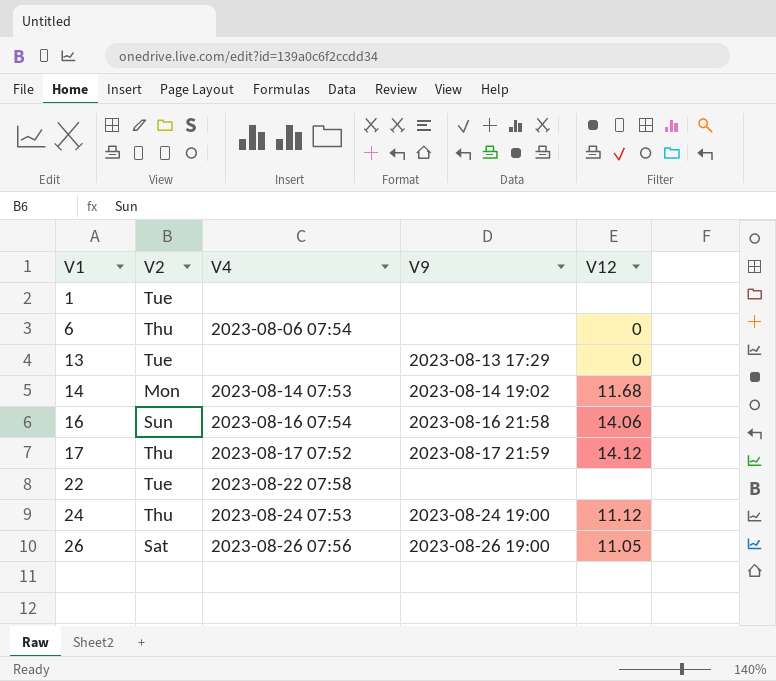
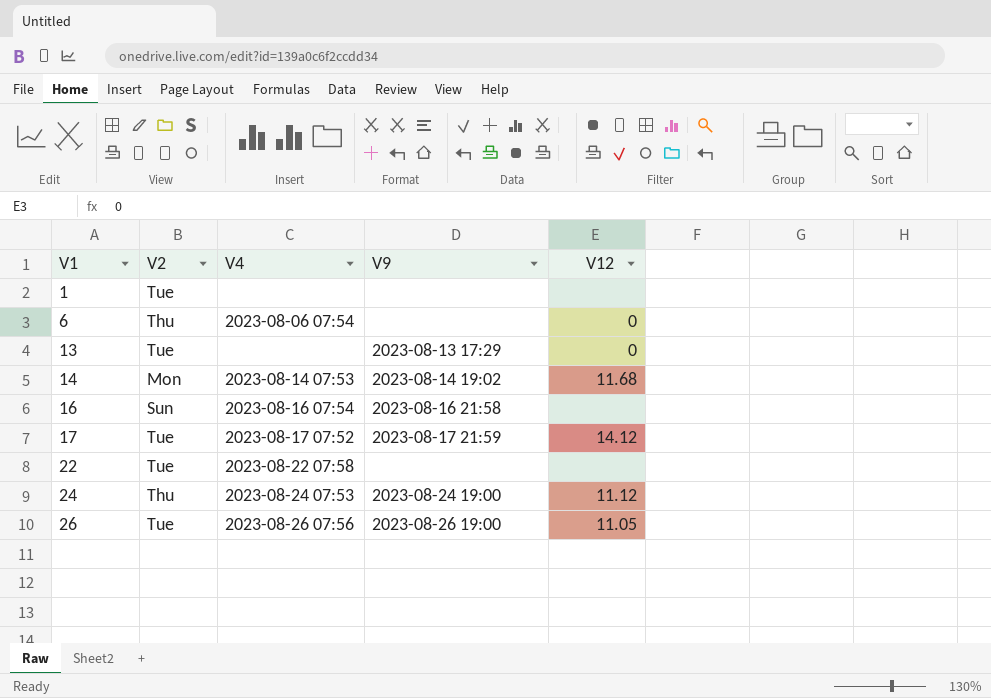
16 | V12: 14.06 -> none
17 | V2: Thu -> Tue
26 | V2: Sat -> Tue

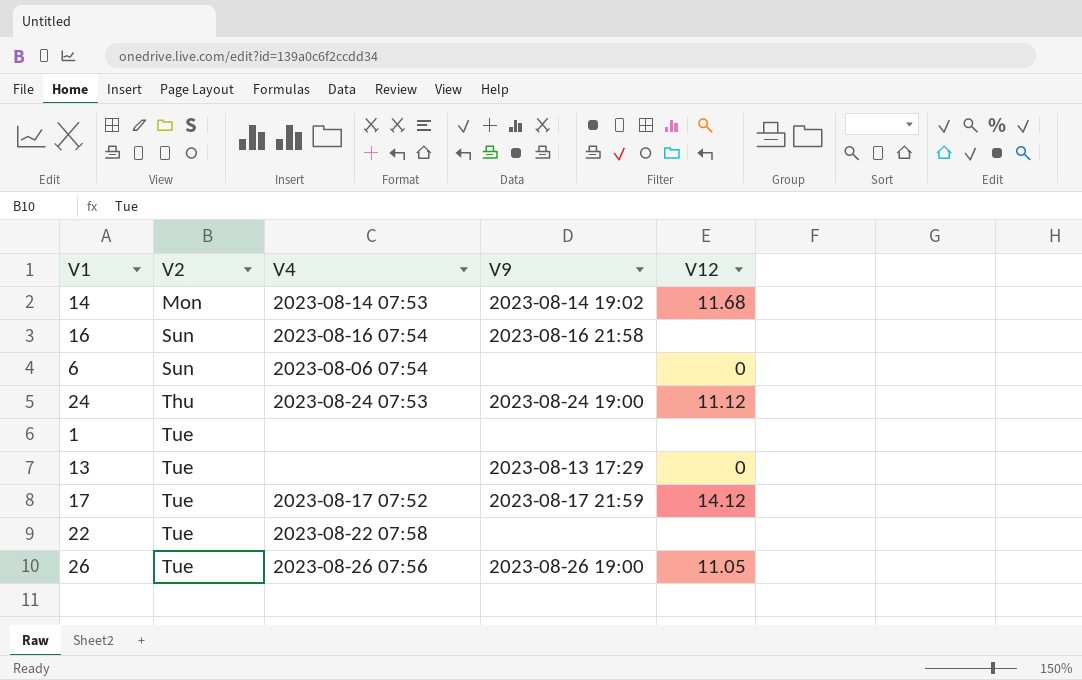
row order: V1 ascending -> V2 ascending
6 | V2: Thu -> Sun

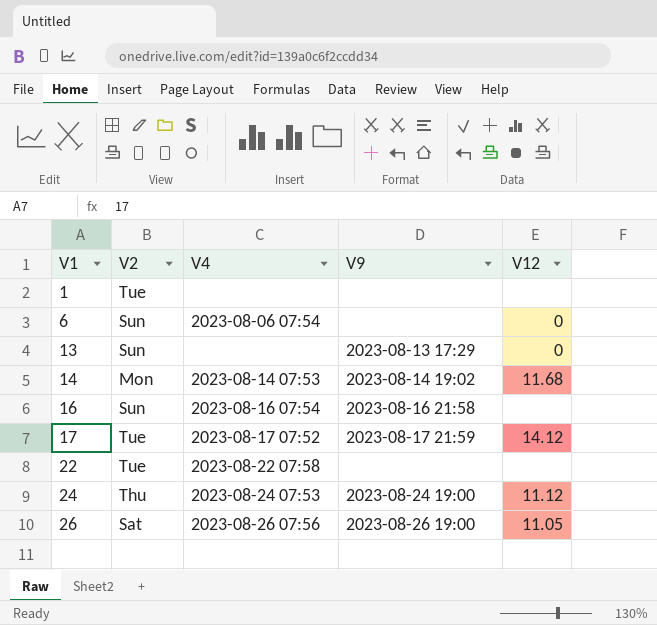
row order: V2 ascending -> V1 ascending
13 | V2: Tue -> Sun
26 | V2: Tue -> Sat

